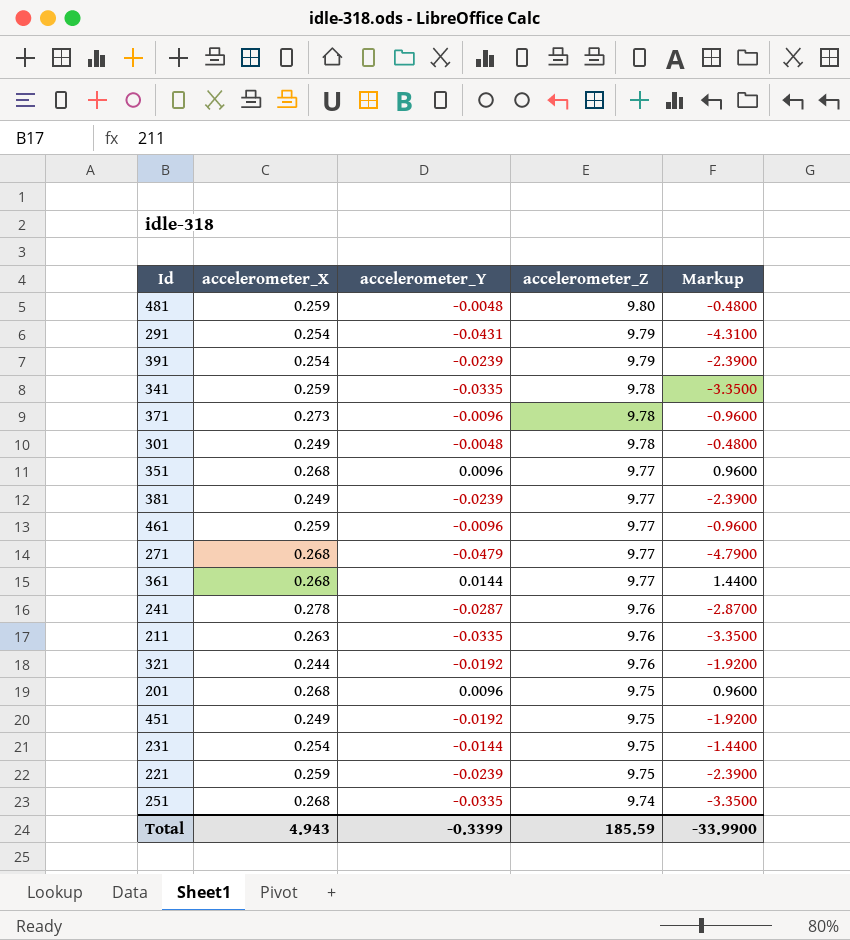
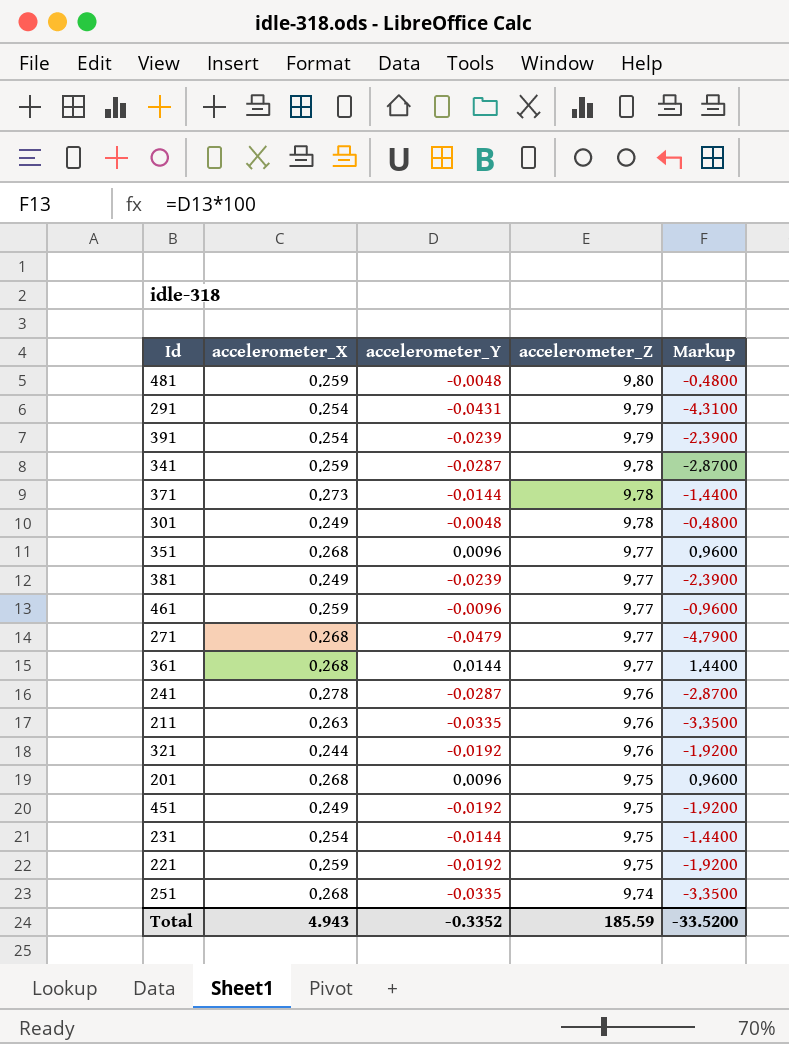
341 | accelerometer_Y: -0.0335 -> -0.0287
341 | Markup: -3.3500 -> -2.8700
371 | accelerometer_Y: -0.0096 -> -0.0144
371 | Markup: -0.9600 -> -1.4400
221 | accelerometer_Y: -0.0239 -> -0.0192
221 | Markup: -2.3900 -> -1.9200
Total | accelerometer_Y: -0.3399 -> -0.3352
Total | Markup: -33.9900 -> -33.5200

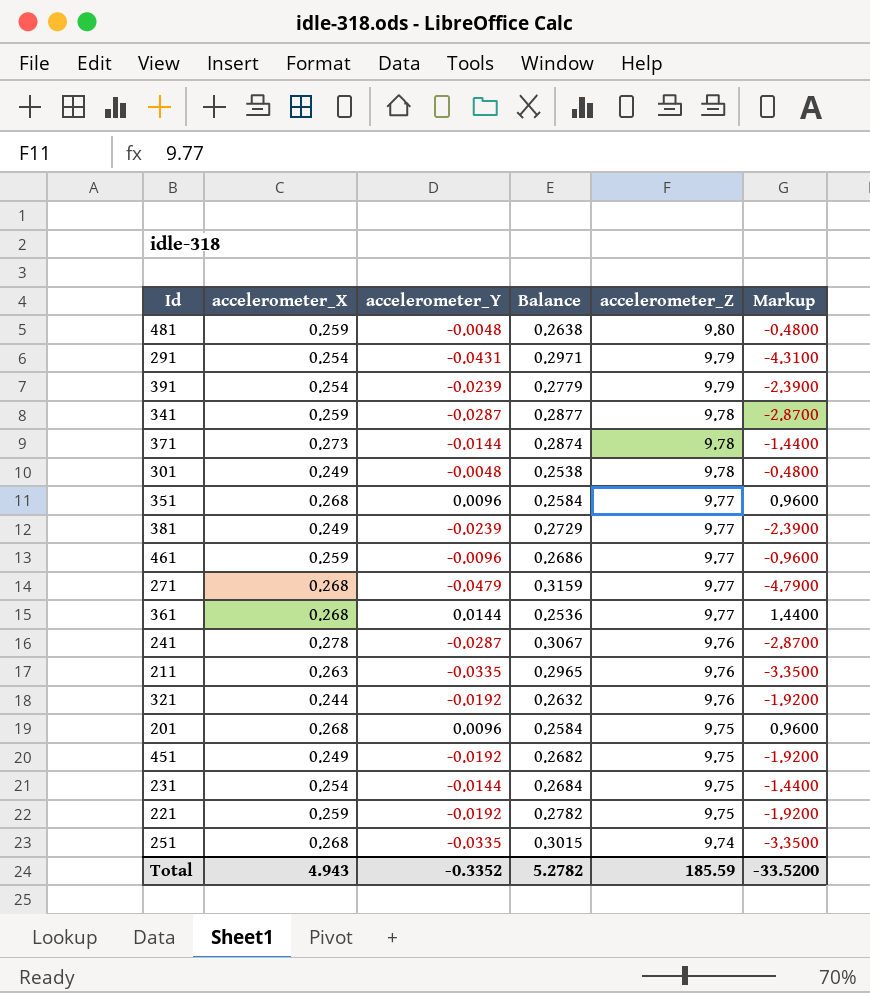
column Balance | formula: none -> [accelerometer_X] - [accelerometer_Y]

